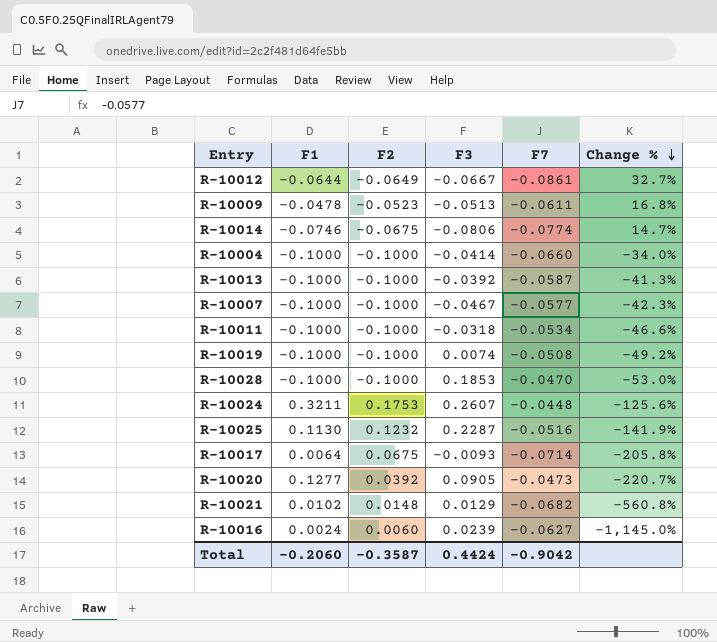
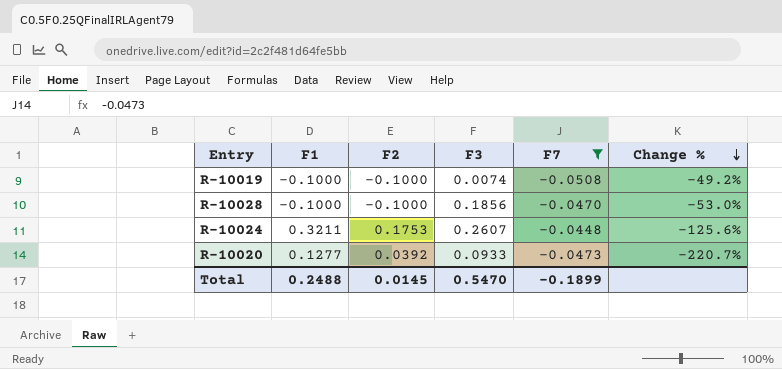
filter: none -> F7 >= -0.0508
R-10028 | F3: 0.1853 -> 0.1856
R-10020 | F3: 0.0905 -> 0.0933
Total | F1: -0.2060 -> 0.2488
Total | F2: -0.3587 -> 0.0145
Total | F3: 0.4424 -> 0.5470
Total | F7: -0.9042 -> -0.1899

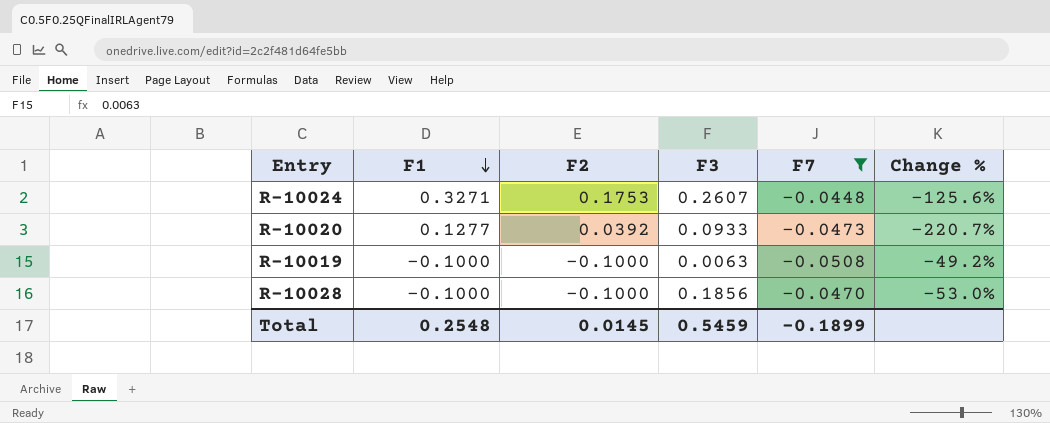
row order: Change % descending -> F1 descending
R-10024 | F1: 0.3211 -> 0.3271
R-10019 | F3: 0.0074 -> 0.0063
Total | F1: 0.2488 -> 0.2548
Total | F3: 0.5470 -> 0.5459

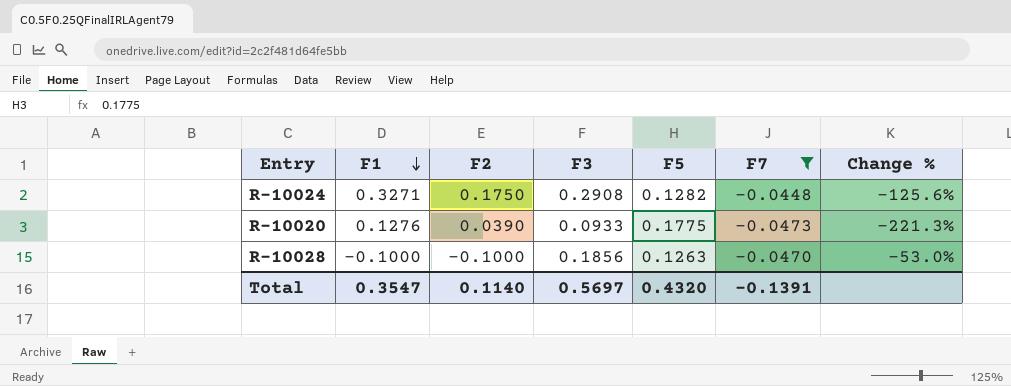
column F5 | position: none -> 5
row R-10019: -0.1000 | -0.1000 | 0.0063 | -0.0508 | -49.2% -> none
R-10024 | F2: 0.1753 -> 0.1750
R-10024 | F3: 0.2607 -> 0.2908
R-10020 | F1: 0.1277 -> 0.1276
R-10020 | F2: 0.0392 -> 0.0390
R-10020 | Change %: -220.7% -> -221.3%
Total | F1: 0.2548 -> 0.3547
Total | F2: 0.0145 -> 0.1140
Total | F3: 0.5459 -> 0.5697
Total | F7: -0.1899 -> -0.1391

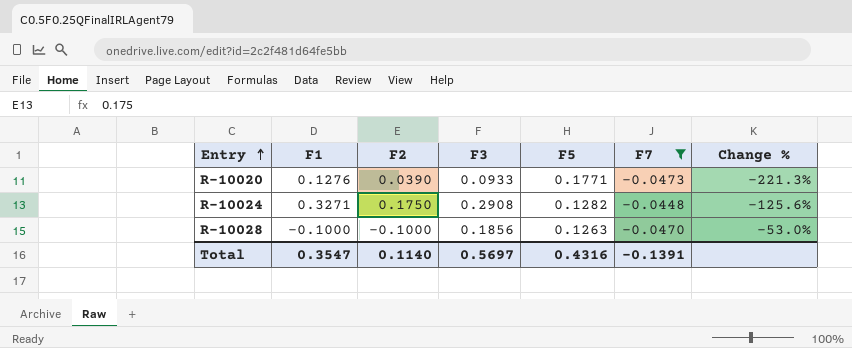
row order: F1 descending -> Entry ascending
R-10020 | F5: 0.1775 -> 0.1771
Total | F5: 0.4320 -> 0.4316

